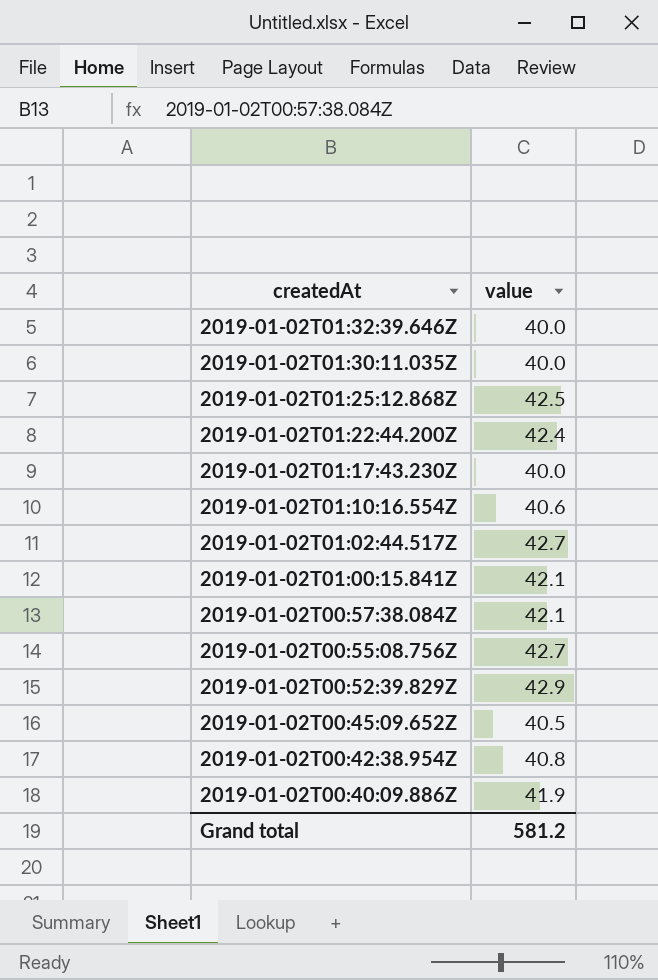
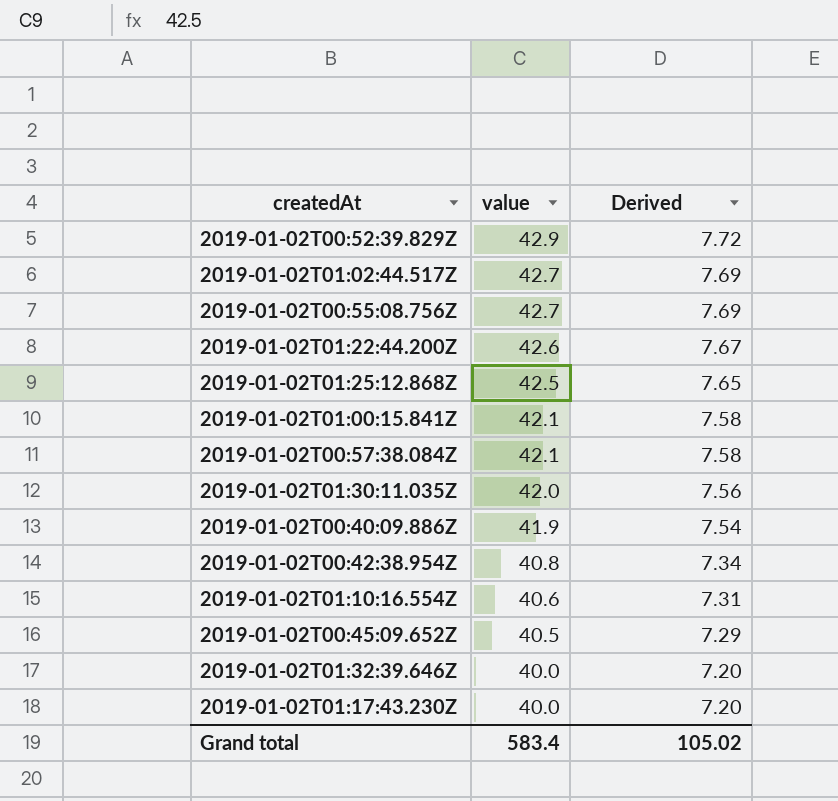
row order: createdAt descending -> value descending
column Derived | formula: none -> [value] * 0.18
2019-01-02T01:22:44.200Z | value: 42.4 -> 42.6
2019-01-02T01:30:11.035Z | value: 40.0 -> 42.0
Grand total | value: 581.2 -> 583.4

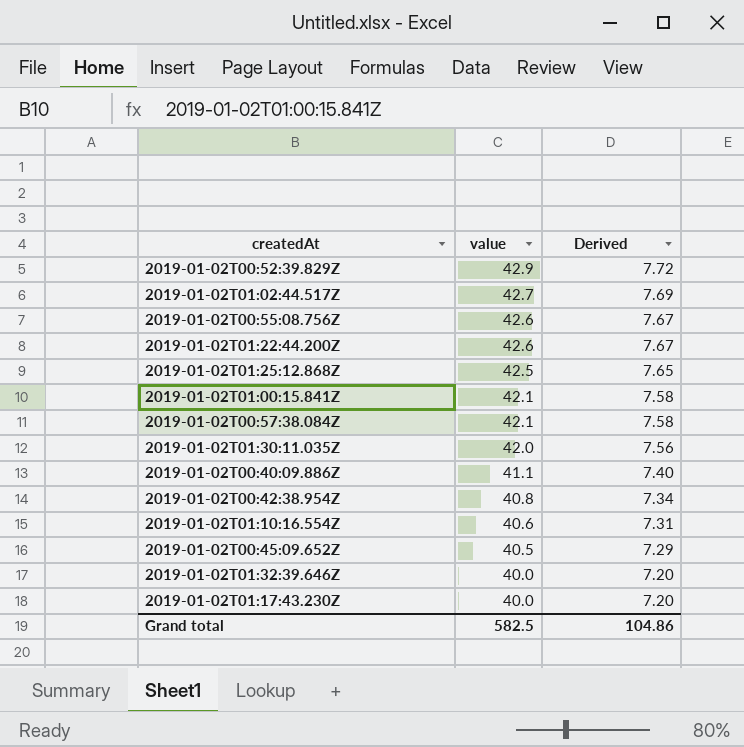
2019-01-02T00:55:08.756Z | value: 42.7 -> 42.6
2019-01-02T00:55:08.756Z | Derived: 7.69 -> 7.67
2019-01-02T00:40:09.886Z | value: 41.9 -> 41.1
2019-01-02T00:40:09.886Z | Derived: 7.54 -> 7.40
Grand total | value: 583.4 -> 582.5
Grand total | Derived: 105.02 -> 104.86

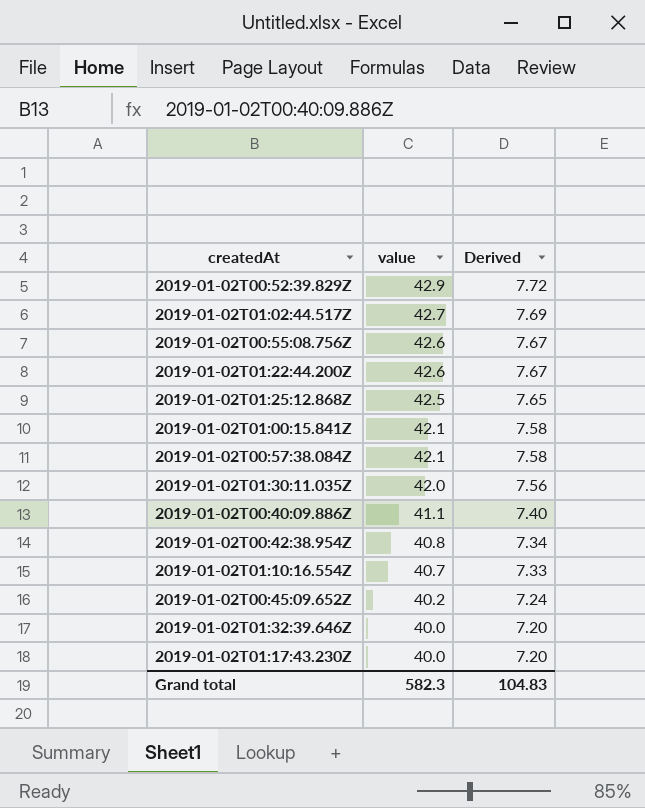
2019-01-02T01:10:16.554Z | value: 40.6 -> 40.7
2019-01-02T01:10:16.554Z | Derived: 7.31 -> 7.33
2019-01-02T00:45:09.652Z | value: 40.5 -> 40.2
2019-01-02T00:45:09.652Z | Derived: 7.29 -> 7.24
Grand total | value: 582.5 -> 582.3
Grand total | Derived: 104.86 -> 104.83

